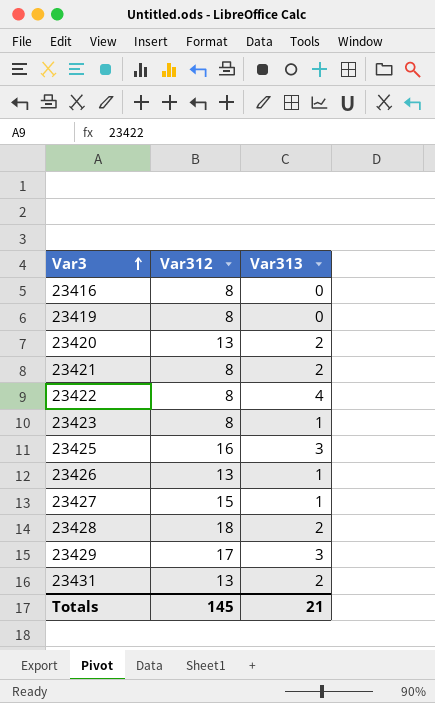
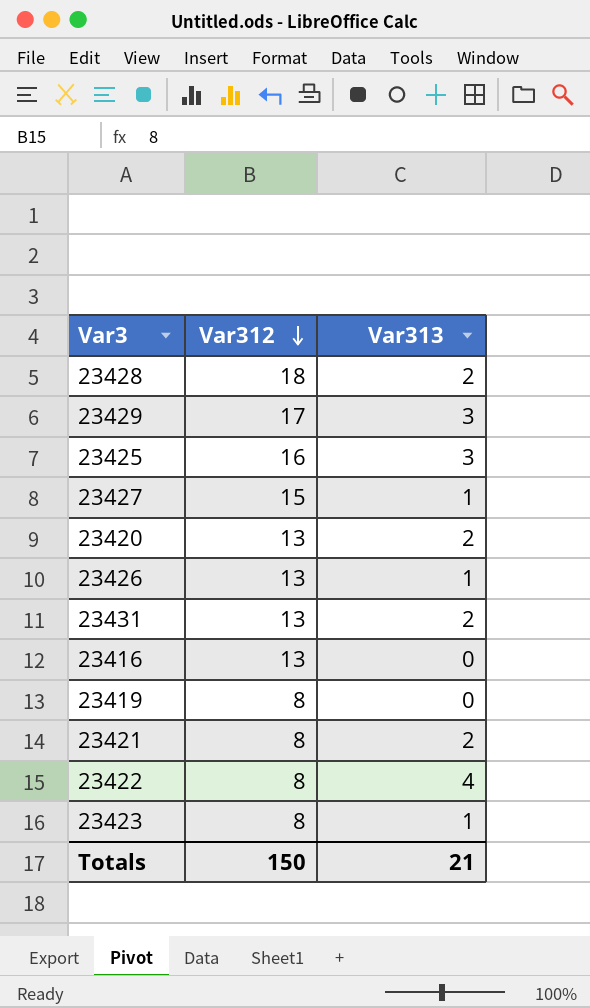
row order: Var3 ascending -> Var312 descending
23416 | Var312: 8 -> 13
Totals | Var312: 145 -> 150

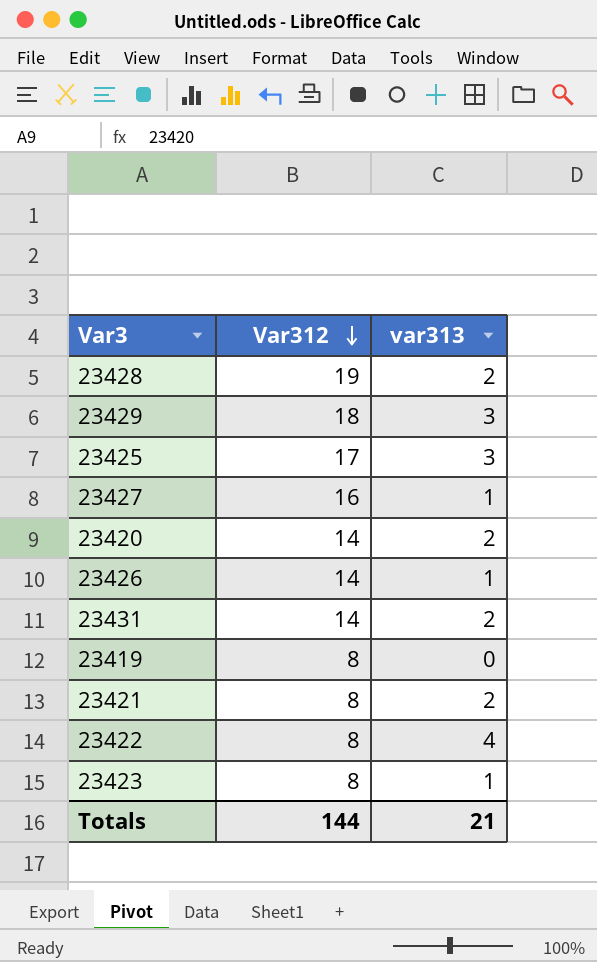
column name: Var313 -> var313
row 23416: 13 | 0 -> none
23428 | Var312: 18 -> 19
23429 | Var312: 17 -> 18
23425 | Var312: 16 -> 17
23427 | Var312: 15 -> 16
23420 | Var312: 13 -> 14
23426 | Var312: 13 -> 14
23431 | Var312: 13 -> 14
Totals | Var312: 150 -> 144

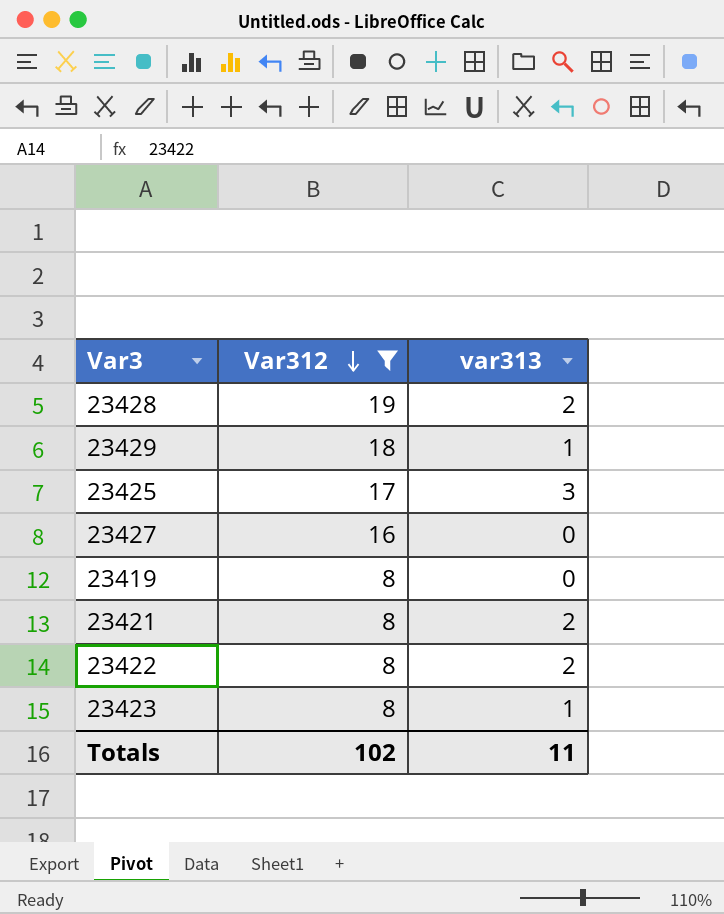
filter: none -> Var312 != 14
23429 | var313: 3 -> 1
23427 | var313: 1 -> 0
23422 | var313: 4 -> 2
Totals | Var312: 144 -> 102
Totals | var313: 21 -> 11

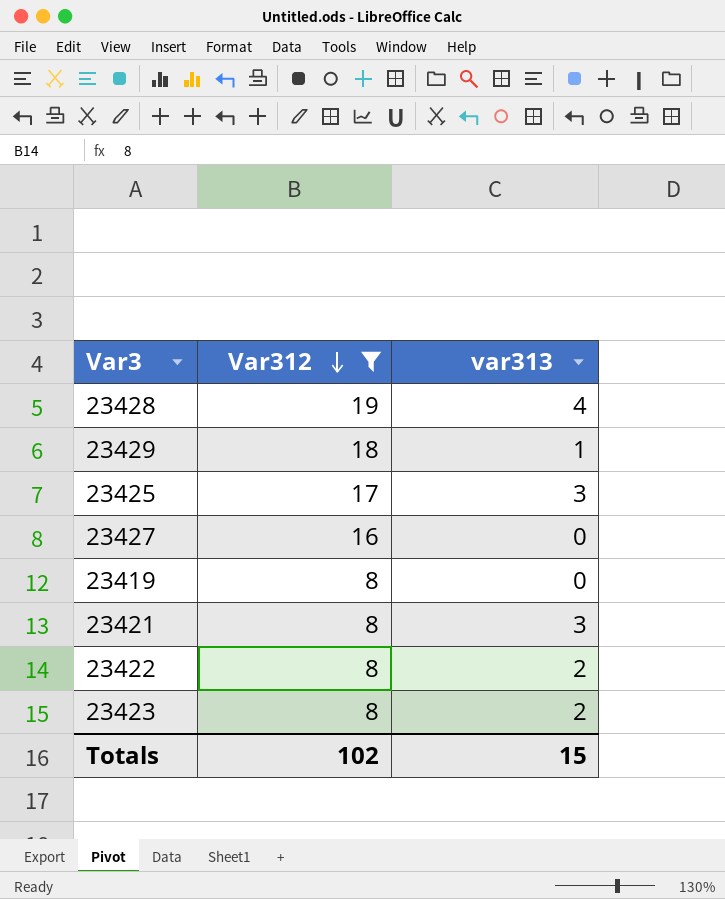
23428 | var313: 2 -> 4
23421 | var313: 2 -> 3
23423 | var313: 1 -> 2
Totals | var313: 11 -> 15

